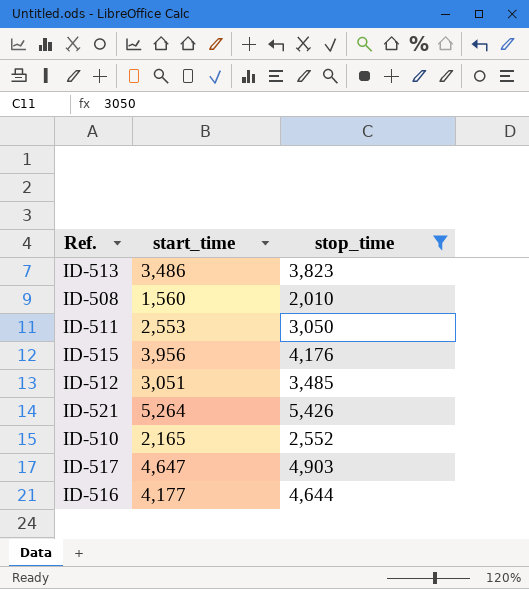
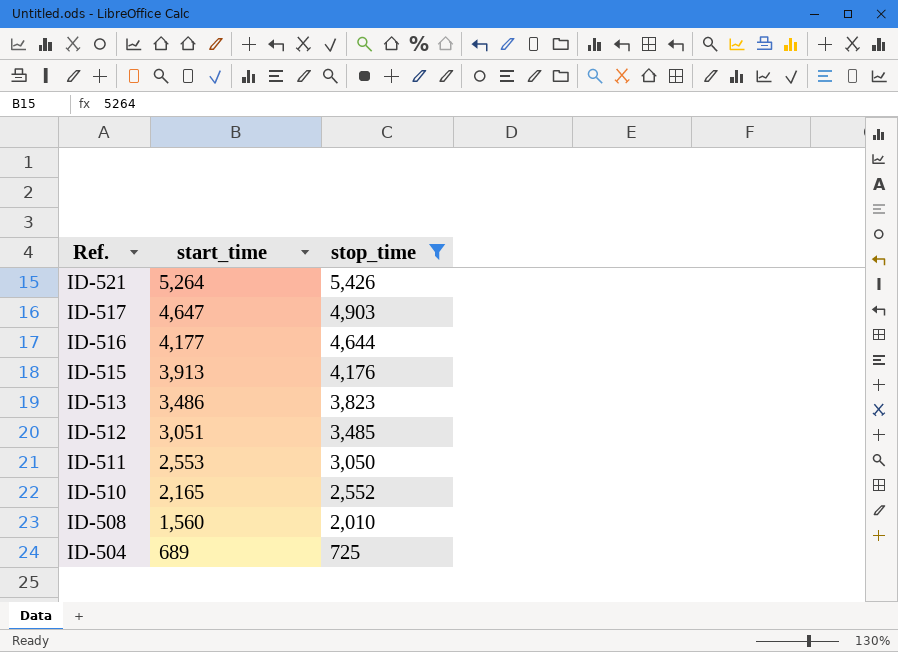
row order: none -> Ref. descending
ID-515 | start_time: 3,956 -> 3,913
row ID-504: none -> 689 | 725

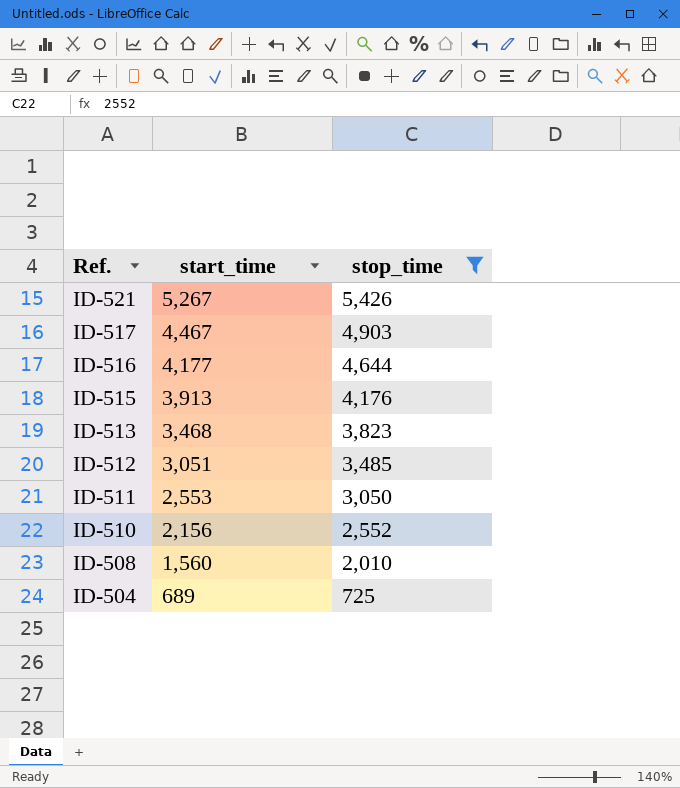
ID-521 | start_time: 5,264 -> 5,267
ID-517 | start_time: 4,647 -> 4,467
ID-513 | start_time: 3,486 -> 3,468
ID-510 | start_time: 2,165 -> 2,156

